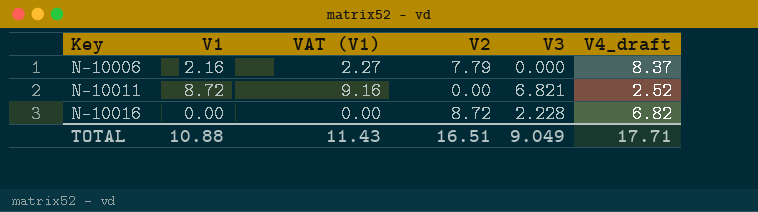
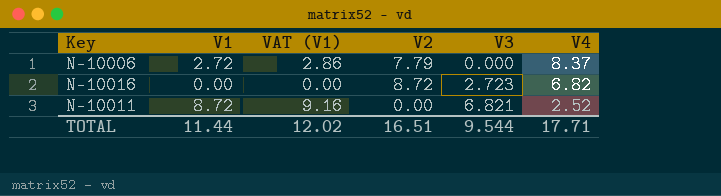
row order: Key ascending -> V3 ascending
column name: V4_draft -> V4
N-10006 | V1: 2.16 -> 2.72
N-10006 | VAT (V1): 2.27 -> 2.86
N-10016 | V3: 2.228 -> 2.723
TOTAL | V1: 10.88 -> 11.44
TOTAL | VAT (V1): 11.43 -> 12.02
TOTAL | V3: 9.049 -> 9.544

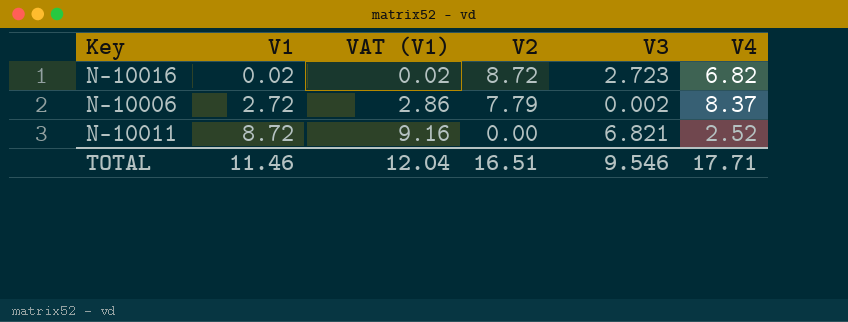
row order: V3 ascending -> V1 ascending
N-10016 | V1: 0.00 -> 0.02
N-10016 | VAT (V1): 0.00 -> 0.02
N-10006 | V3: 0.000 -> 0.002
TOTAL | V1: 11.44 -> 11.46
TOTAL | VAT (V1): 12.02 -> 12.04
TOTAL | V3: 9.544 -> 9.546

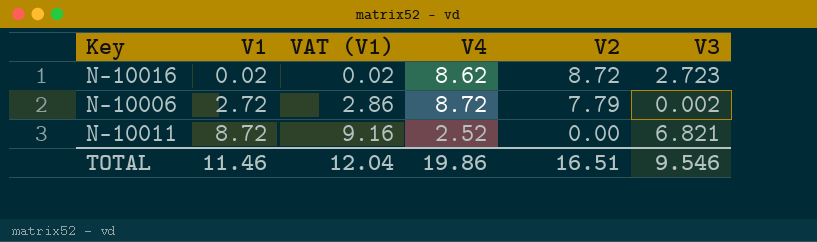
column V4 | position: 6 -> 4
N-10016 | V4: 6.82 -> 8.62
N-10006 | V4: 8.37 -> 8.72
TOTAL | V4: 17.71 -> 19.86

